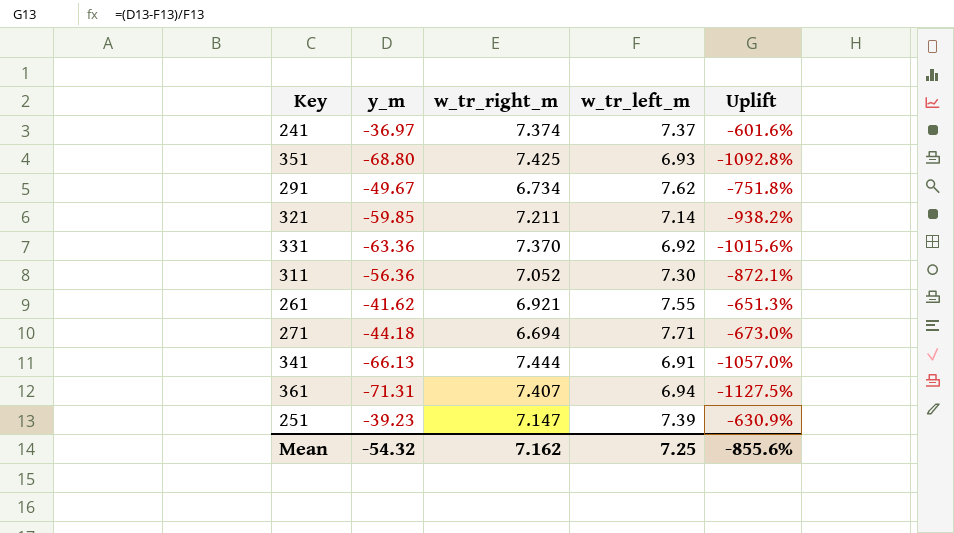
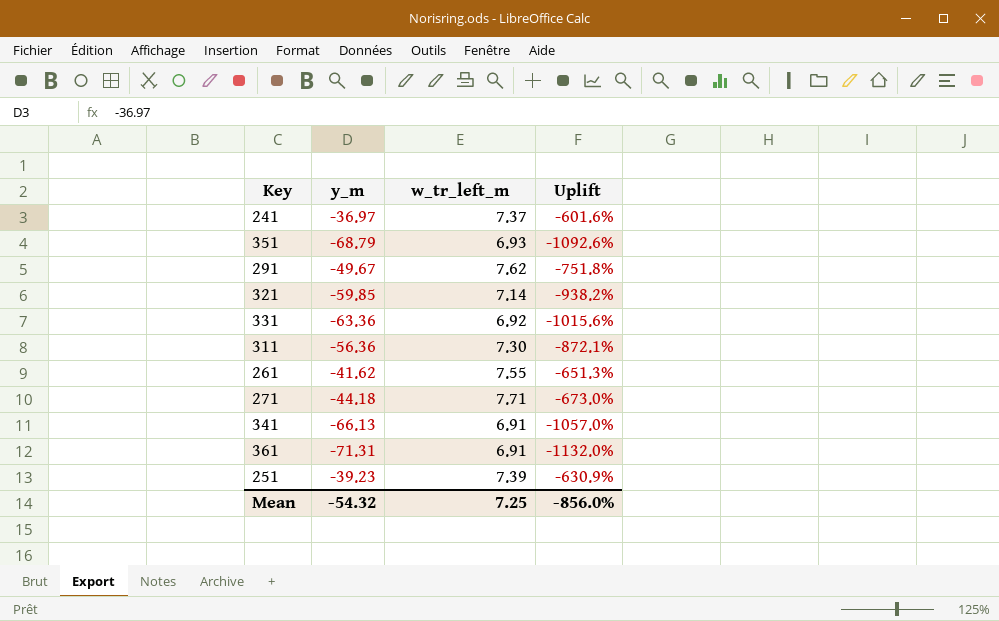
column w_tr_right_m | position: 3 -> none
351 | y_m: -68.80 -> -68.79
351 | Uplift: -1092.8% -> -1092.6%
361 | w_tr_left_m: 6.94 -> 6.91
361 | Uplift: -1127.5% -> -1132.0%
Mean | Uplift: -855.6% -> -856.0%

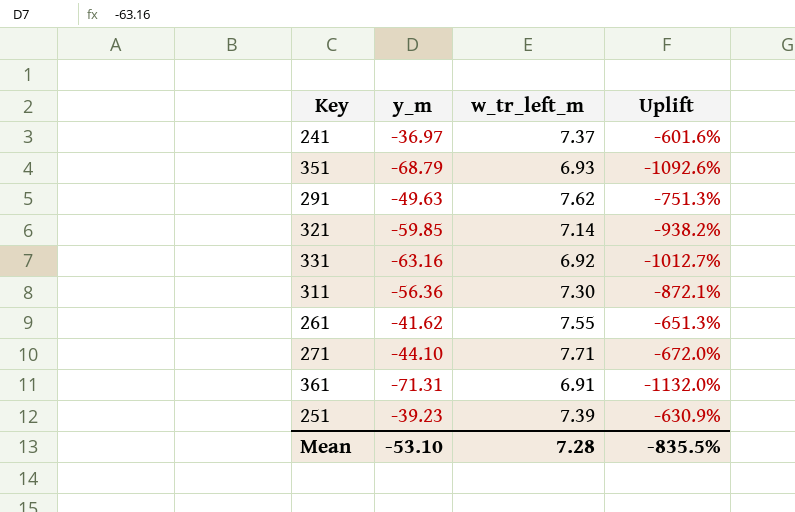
row 341: -66.13 | 6.91 | -1057.0% -> none
291 | y_m: -49.67 -> -49.63
291 | Uplift: -751.8% -> -751.3%
331 | y_m: -63.36 -> -63.16
331 | Uplift: -1015.6% -> -1012.7%
271 | y_m: -44.18 -> -44.10
271 | Uplift: -673.0% -> -672.0%
Mean | y_m: -54.32 -> -53.10
Mean | w_tr_left_m: 7.25 -> 7.28
Mean | Uplift: -856.0% -> -835.5%

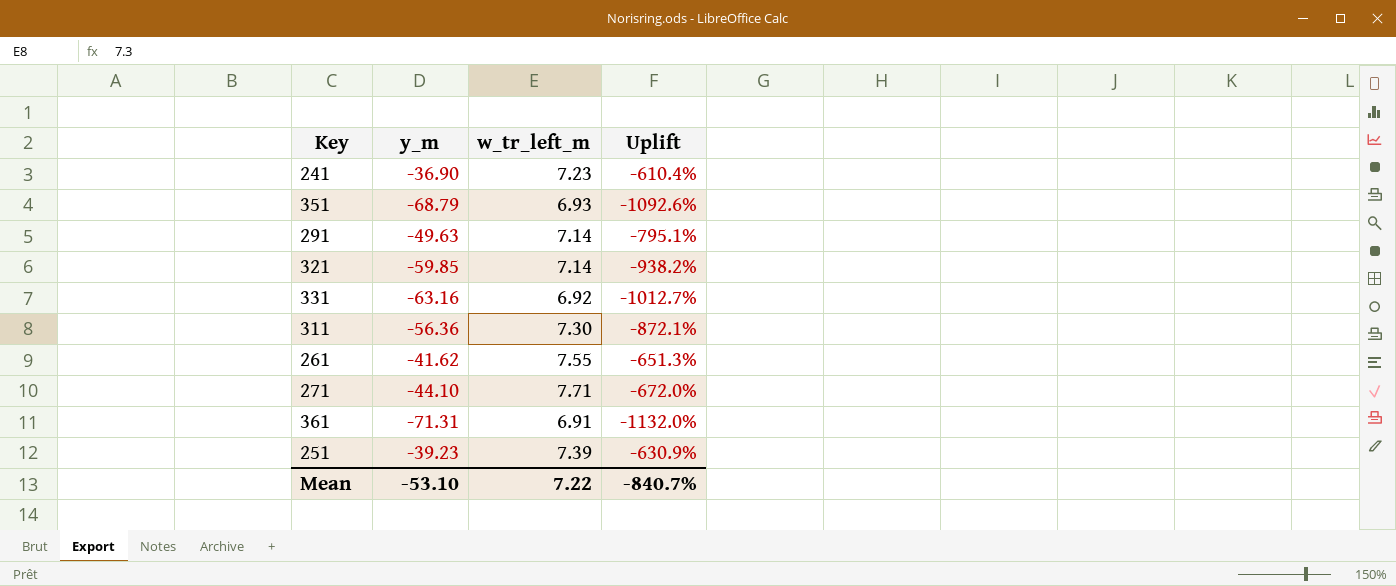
241 | y_m: -36.97 -> -36.90
241 | w_tr_left_m: 7.37 -> 7.23
241 | Uplift: -601.6% -> -610.4%
291 | w_tr_left_m: 7.62 -> 7.14
291 | Uplift: -751.3% -> -795.1%
Mean | w_tr_left_m: 7.28 -> 7.22
Mean | Uplift: -835.5% -> -840.7%

